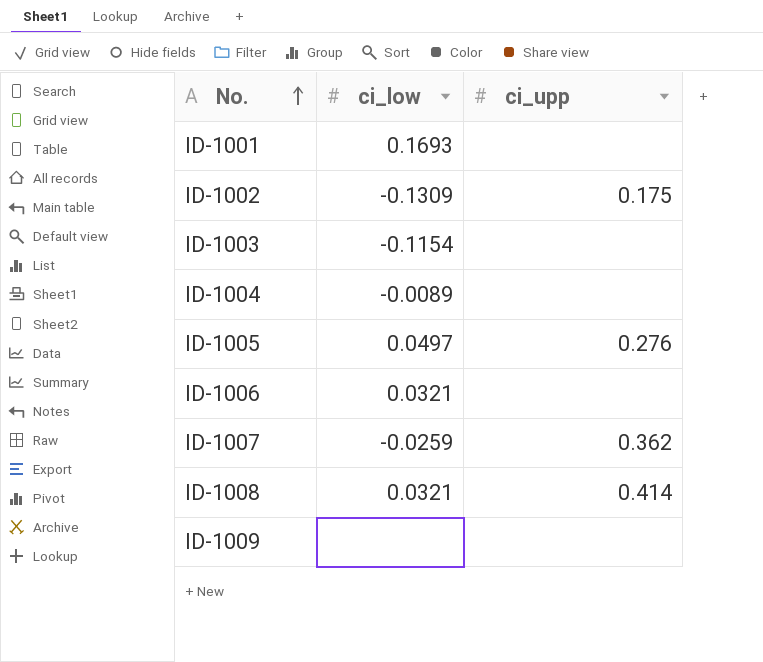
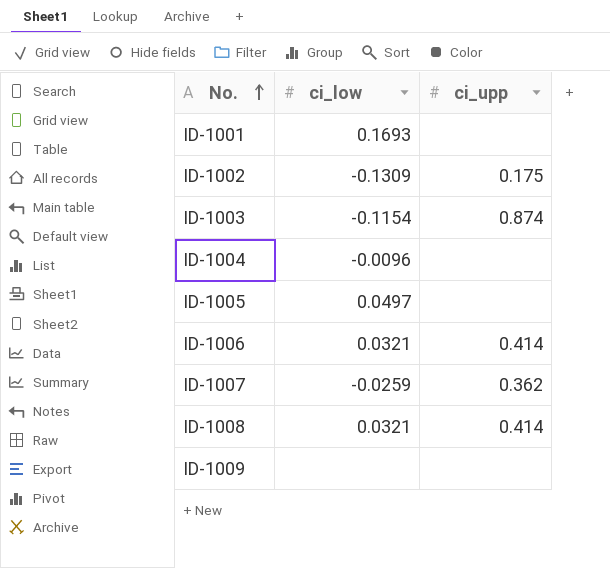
ID-1003 | ci_upp: none -> 0.874
ID-1004 | ci_low: -0.0089 -> -0.0096
ID-1005 | ci_upp: 0.276 -> none
ID-1006 | ci_upp: none -> 0.414

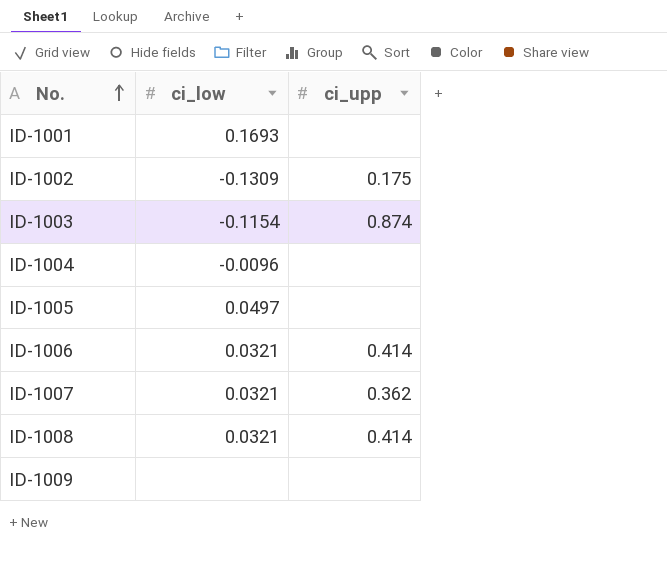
ID-1007 | ci_low: -0.0259 -> 0.0321

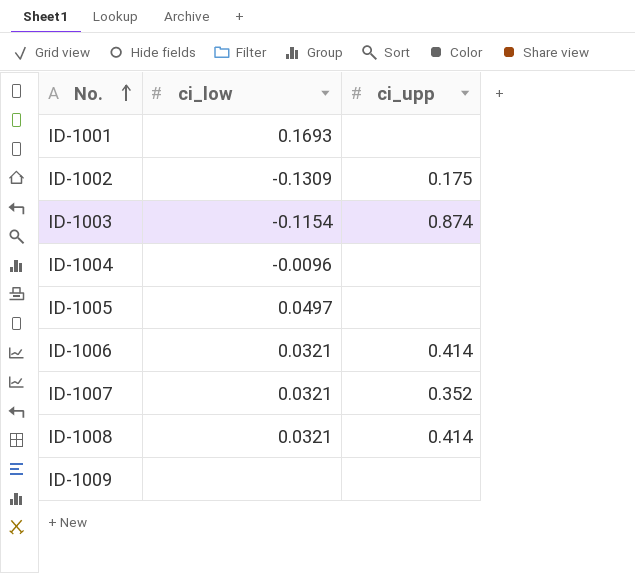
ID-1007 | ci_upp: 0.362 -> 0.352

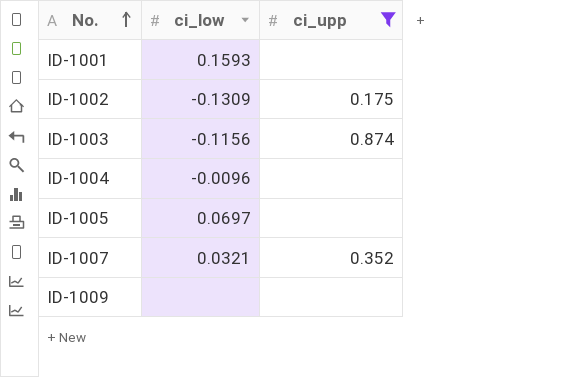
filter: none -> ci_upp != 0.414
ID-1001 | ci_low: 0.1693 -> 0.1593
ID-1003 | ci_low: -0.1154 -> -0.1156
ID-1005 | ci_low: 0.0497 -> 0.0697

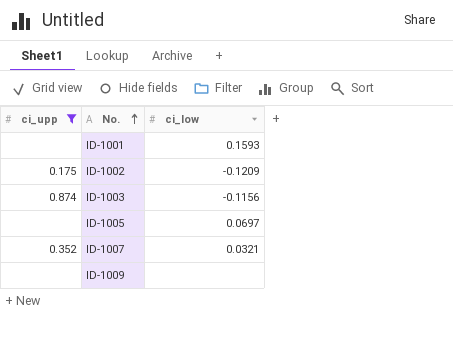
column ci_upp | position: 3 -> 1
row ID-1004: -0.0096 | none -> none
ID-1002 | ci_low: -0.1309 -> -0.1209

